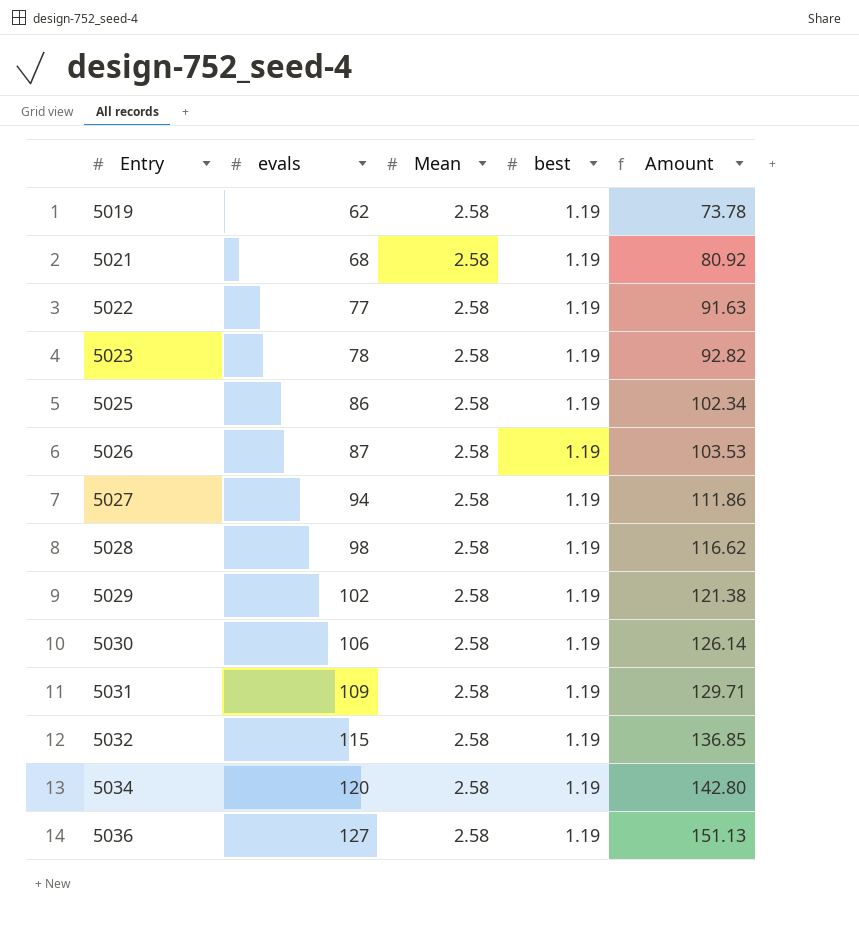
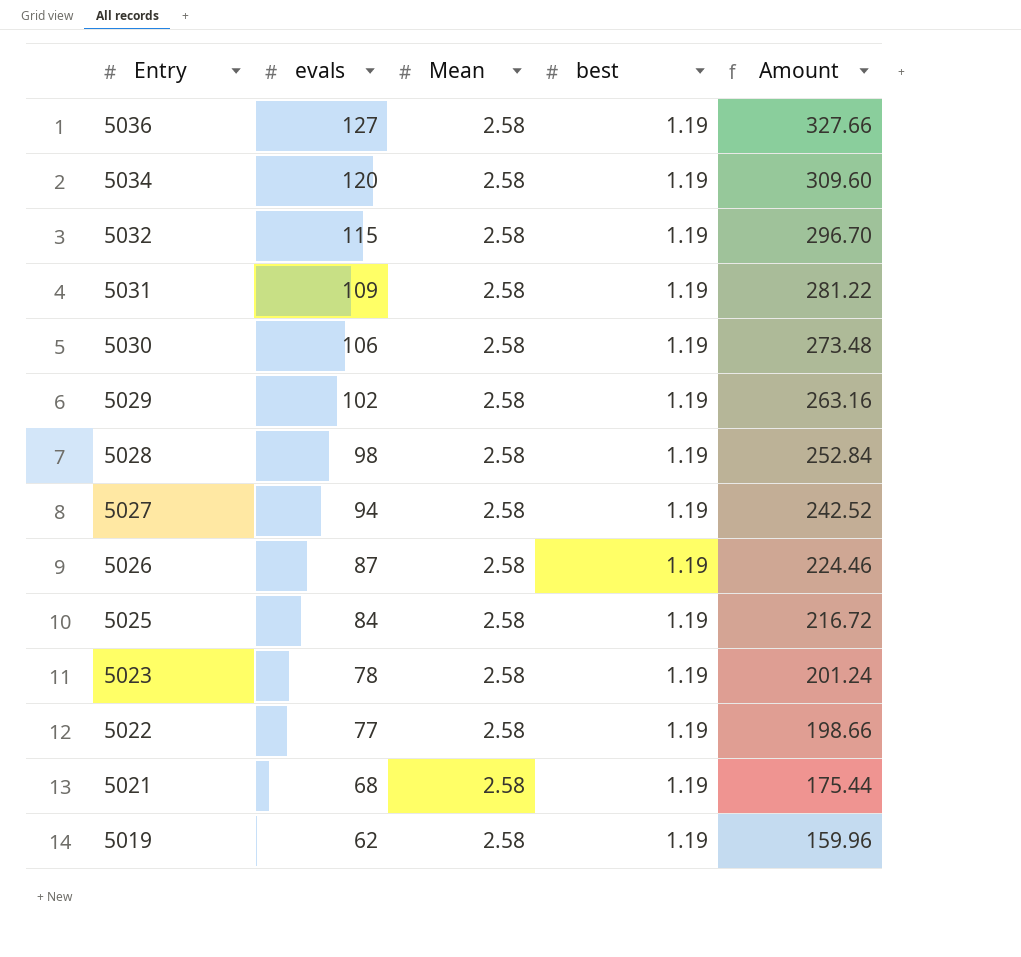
row order: Entry ascending -> Entry descending
column Amount | formula: [evals] * [best] -> [evals] * [Mean]
5025 | evals: 86 -> 84

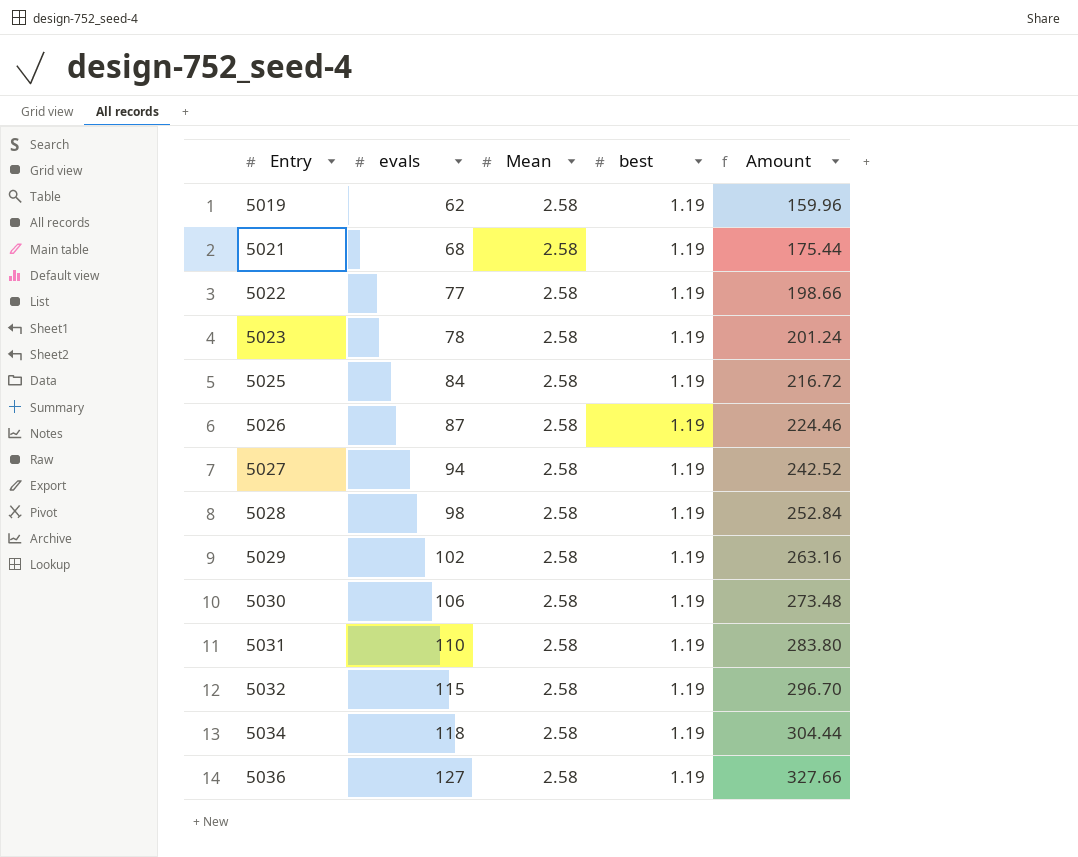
row order: Entry descending -> Entry ascending
5031 | evals: 109 -> 110
5031 | Amount: 281.22 -> 283.80
5034 | evals: 120 -> 118
5034 | Amount: 309.60 -> 304.44

